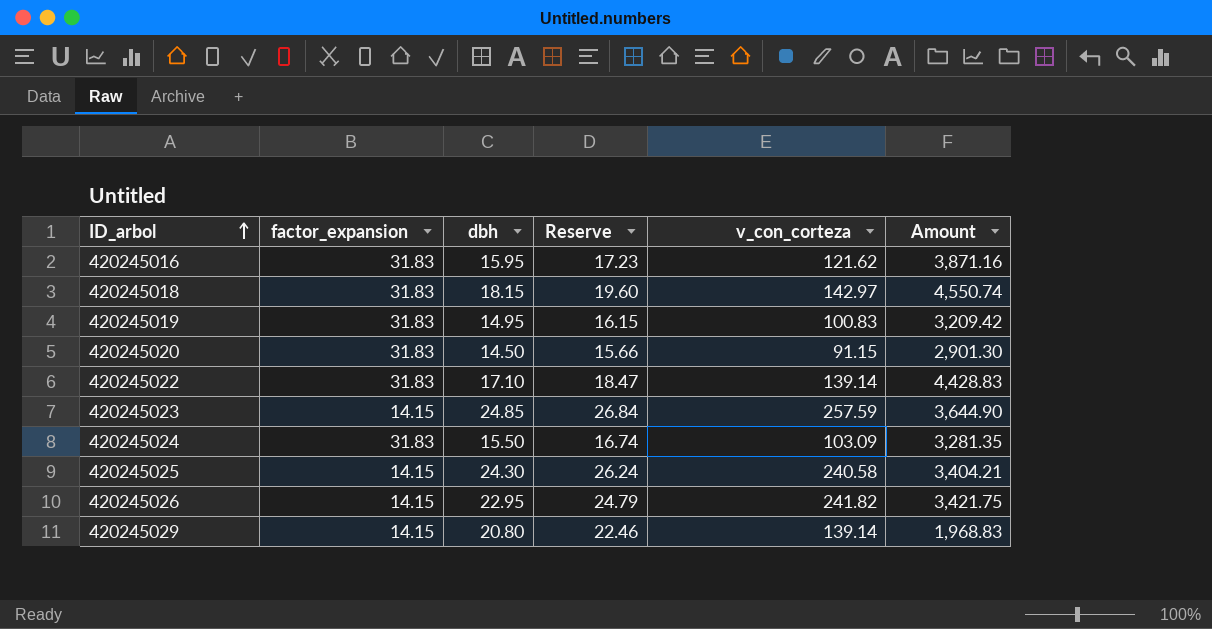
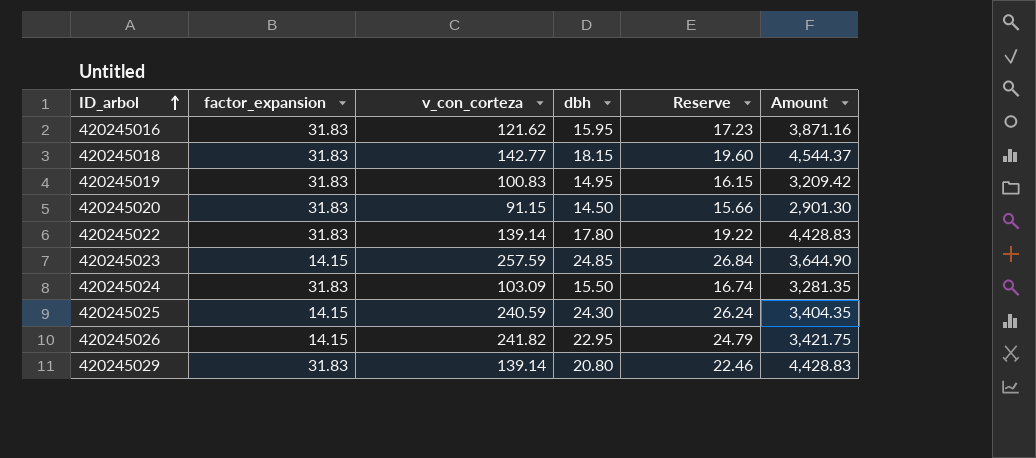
column v_con_corteza | position: 5 -> 3
420245018 | v_con_corteza: 142.97 -> 142.77
420245018 | Amount: 4,550.74 -> 4,544.37
420245022 | dbh: 17.10 -> 17.80
420245022 | Reserve: 18.47 -> 19.22
420245025 | v_con_corteza: 240.58 -> 240.59
420245025 | Amount: 3,404.21 -> 3,404.35
420245029 | factor_expansion: 14.15 -> 31.83
420245029 | Amount: 1,968.83 -> 4,428.83

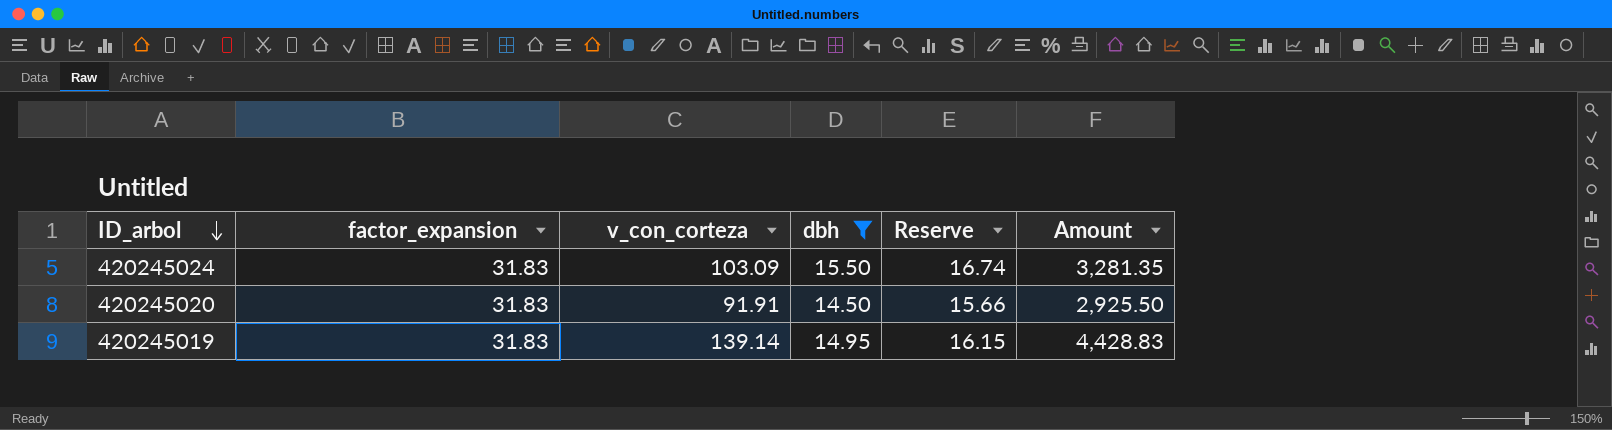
filter: none -> dbh <= 15.50
row order: ID_arbol ascending -> ID_arbol descending
420245020 | v_con_corteza: 91.15 -> 91.91
420245020 | Amount: 2,901.30 -> 2,925.50
420245019 | v_con_corteza: 100.83 -> 139.14
420245019 | Amount: 3,209.42 -> 4,428.83

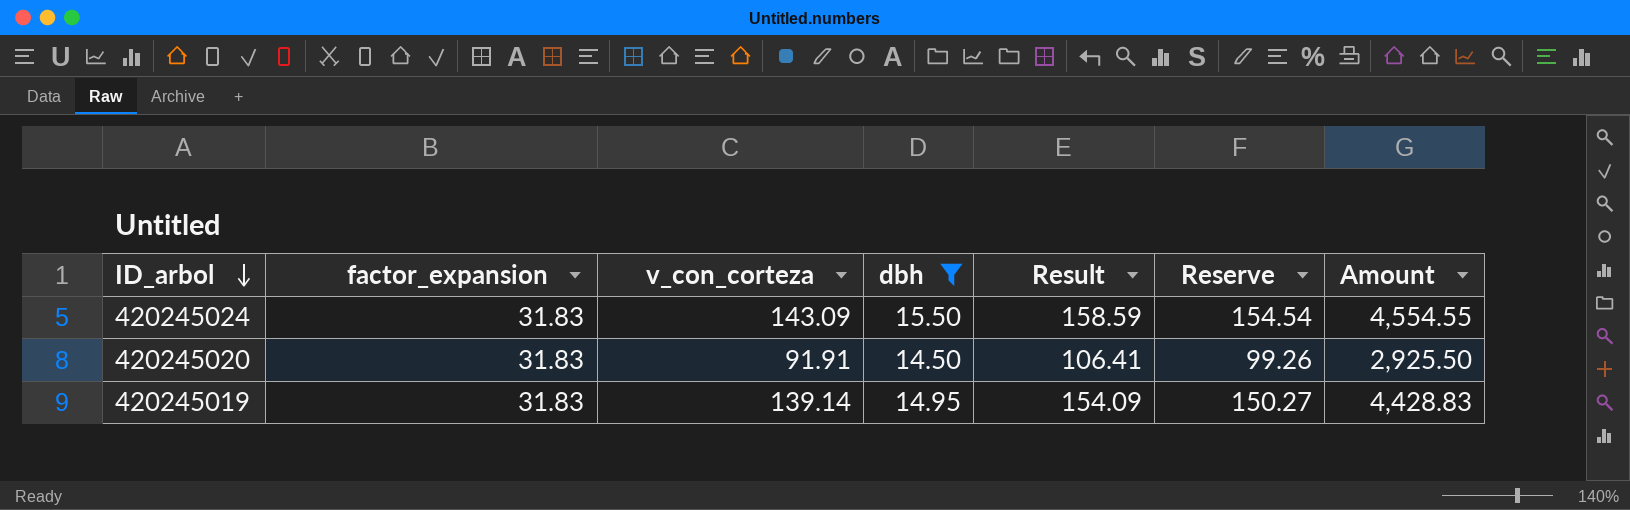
column Result | formula: none -> [v_con_corteza] + [dbh]
column Reserve | formula: [dbh] * 1.08 -> [v_con_corteza] * 1.08
420245024 | v_con_corteza: 103.09 -> 143.09
420245024 | Amount: 3,281.35 -> 4,554.55

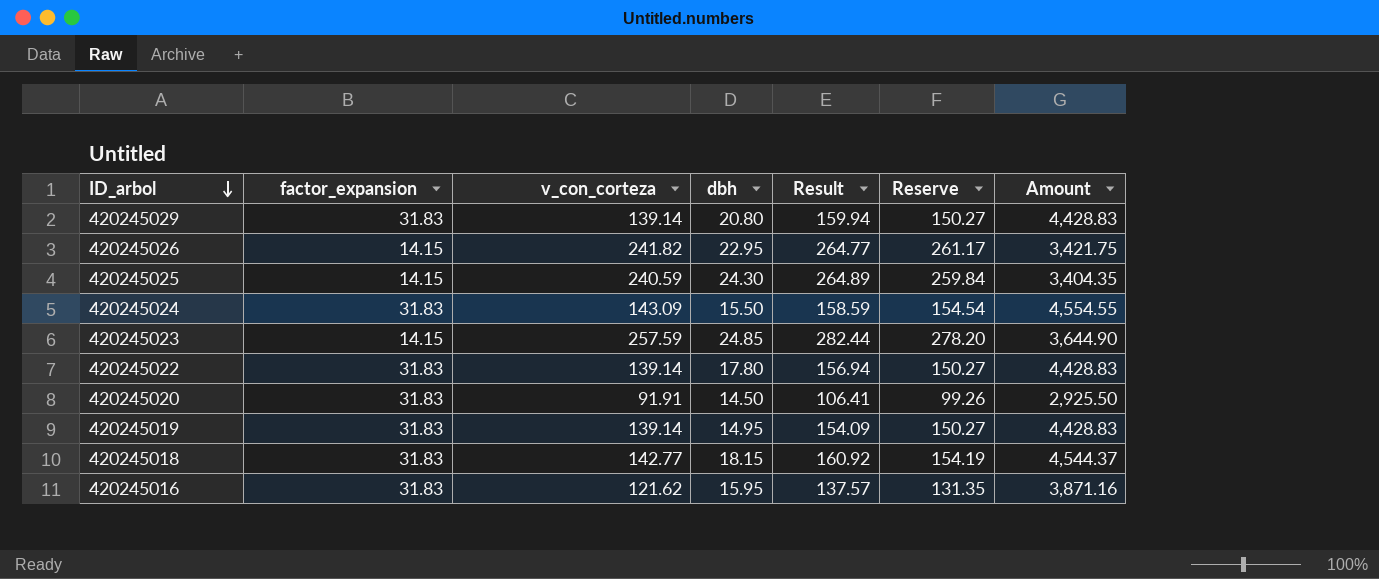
filter: dbh <= 15.50 -> none

